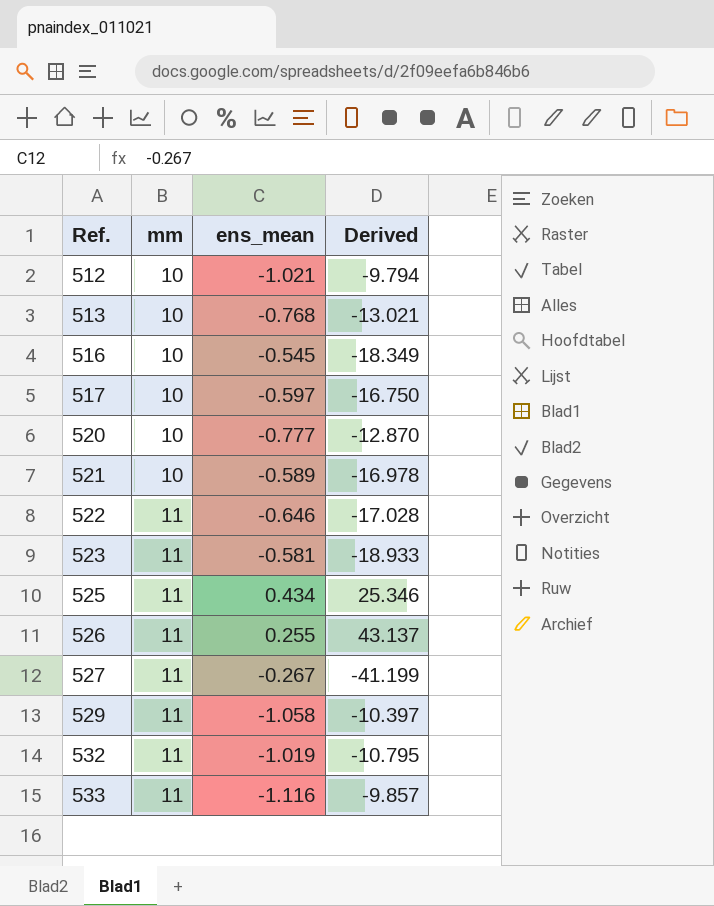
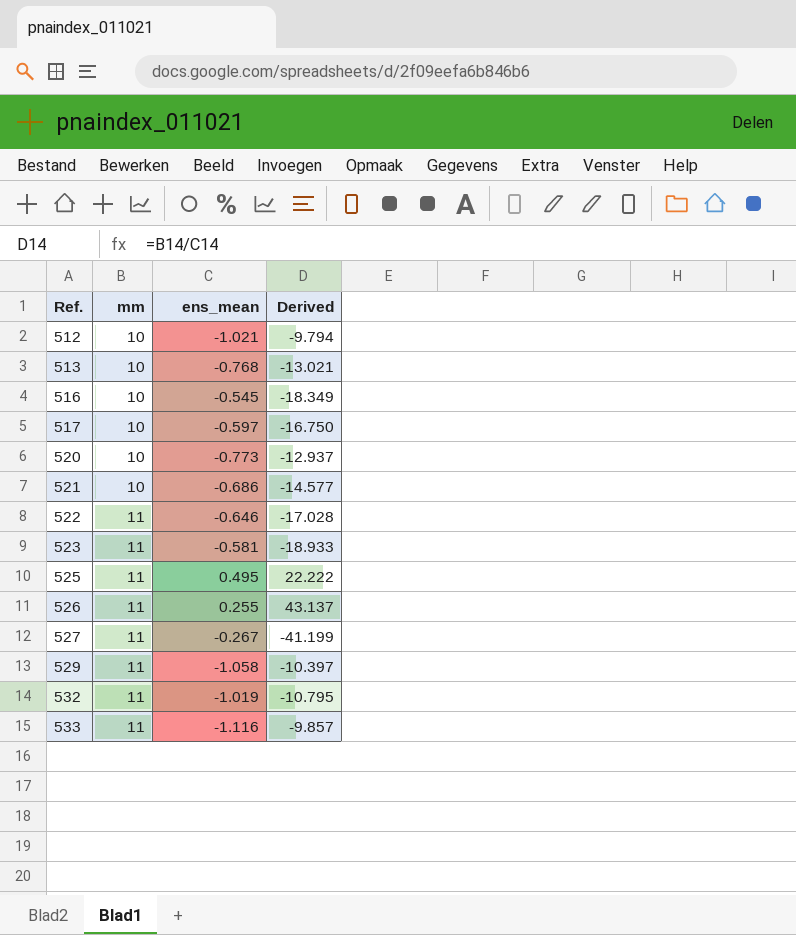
520 | ens_mean: -0.777 -> -0.773
520 | Derived: -12.870 -> -12.937
521 | ens_mean: -0.589 -> -0.686
521 | Derived: -16.978 -> -14.577
525 | ens_mean: 0.434 -> 0.495
525 | Derived: 25.346 -> 22.222

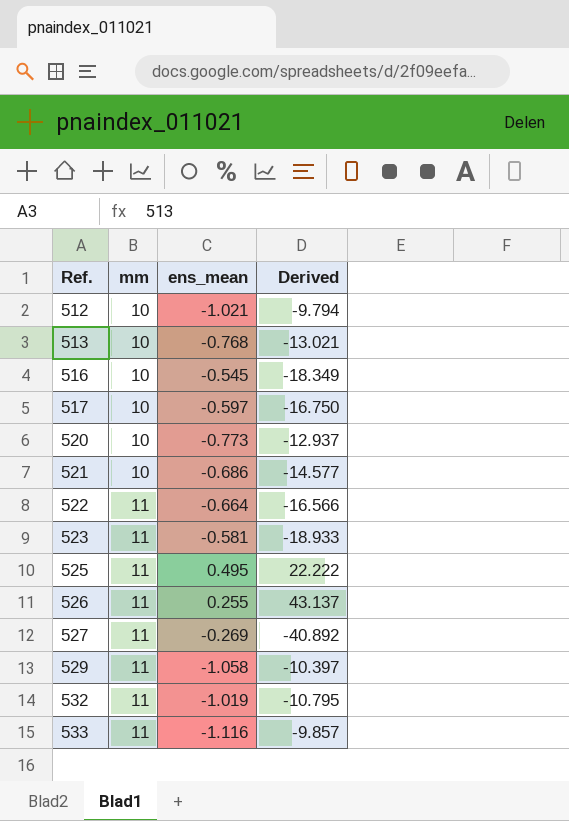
522 | ens_mean: -0.646 -> -0.664
522 | Derived: -17.028 -> -16.566
527 | ens_mean: -0.267 -> -0.269
527 | Derived: -41.199 -> -40.892

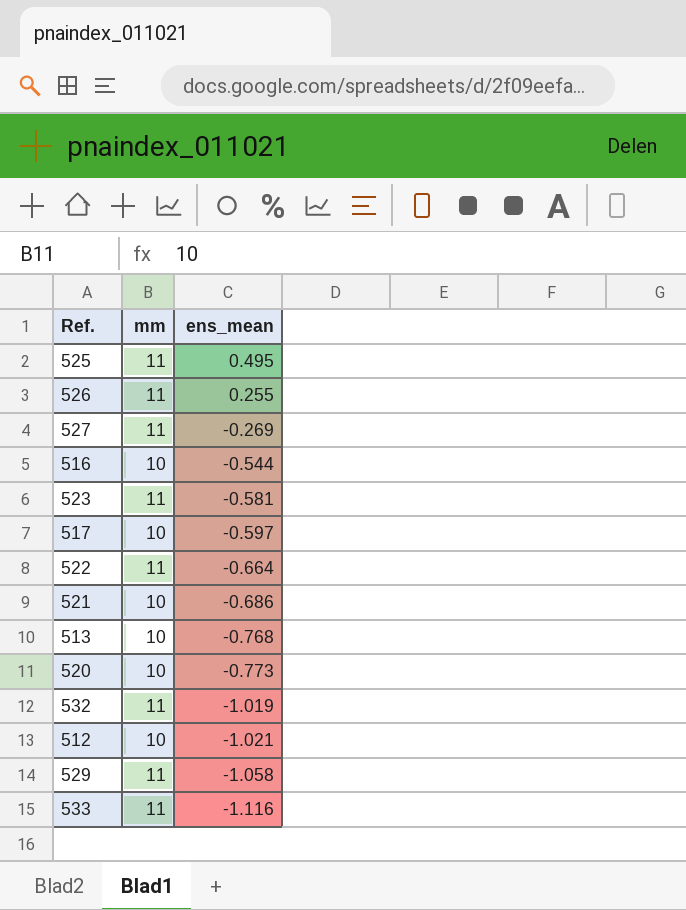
row order: Ref. ascending -> ens_mean descending
column Derived | formula: [mm] / [ens_mean] -> none
516 | ens_mean: -0.545 -> -0.544

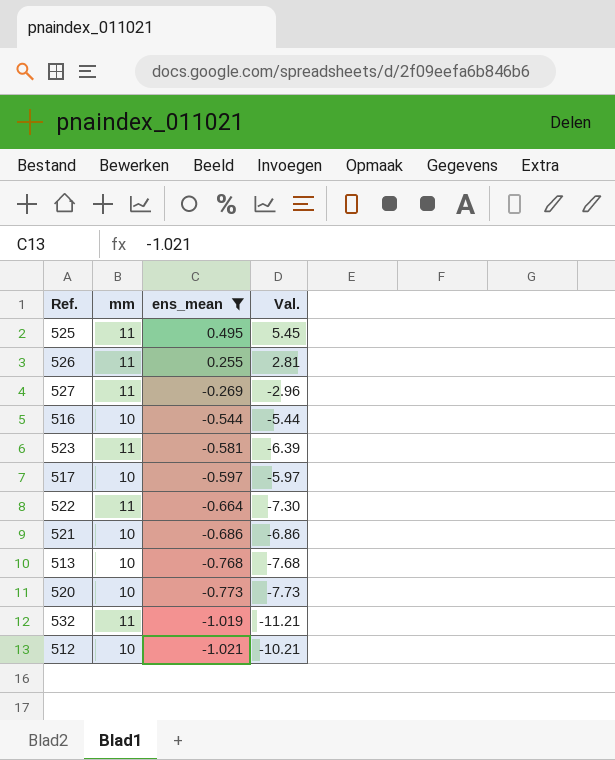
filter: none -> ens_mean >= -1.021
column Val. | formula: none -> [mm] * [ens_mean]

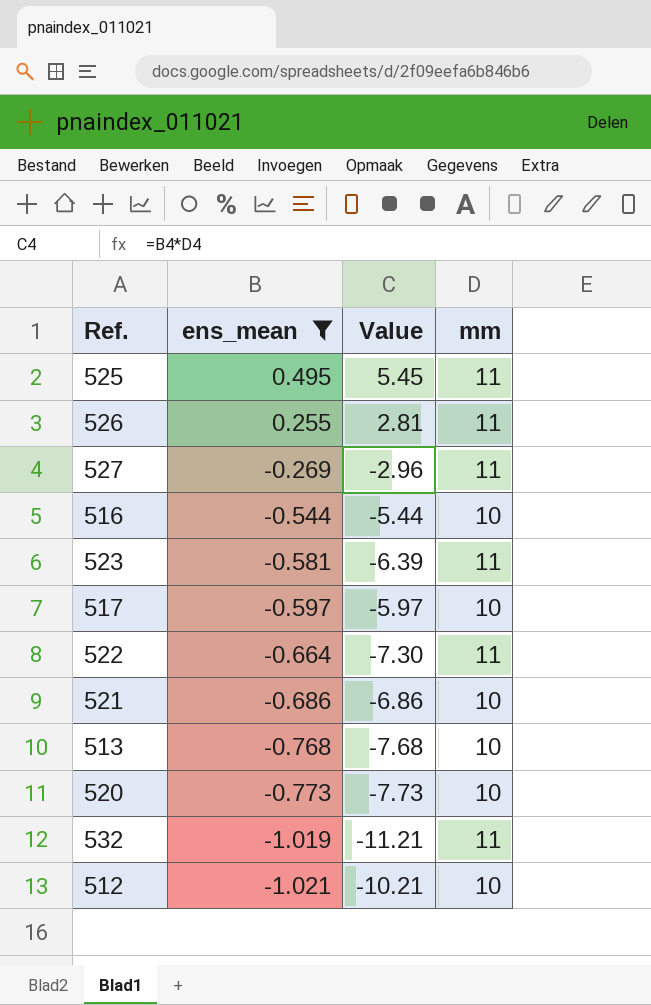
column name: Val. -> Value
column mm | position: 2 -> 4

